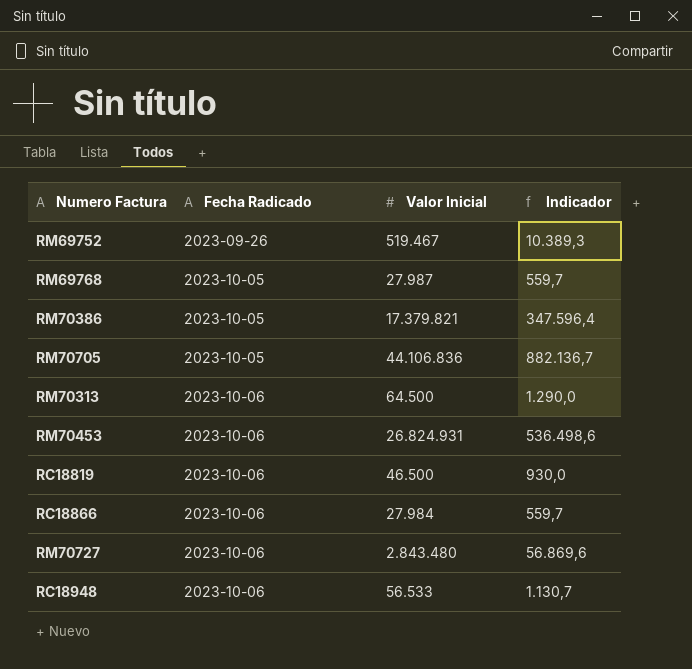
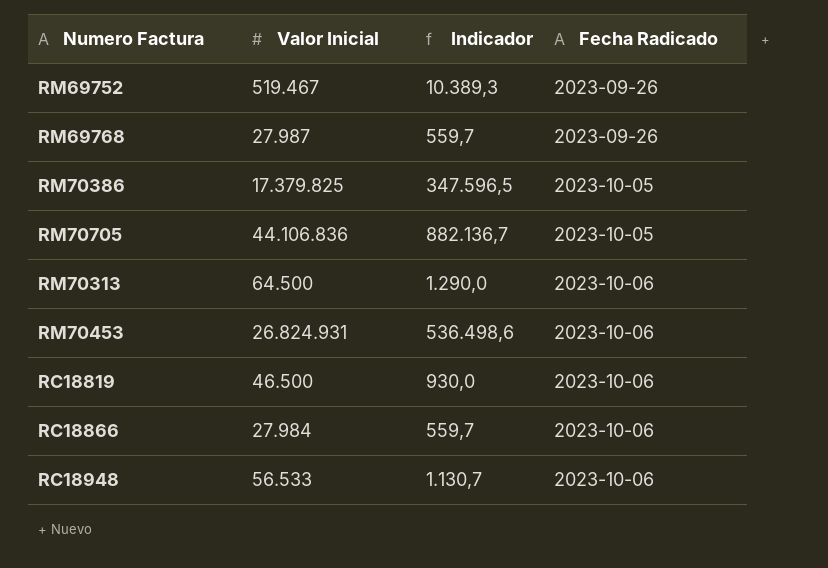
column Fecha Radicado | position: 2 -> 4
row RM70727: 2023-10-06 | 2.843.480 | 56.869,6 -> none
RM69768 | Fecha Radicado: 2023-10-05 -> 2023-09-26
RM70386 | Valor Inicial: 17.379.821 -> 17.379.825
RM70386 | Indicador: 347.596,4 -> 347.596,5

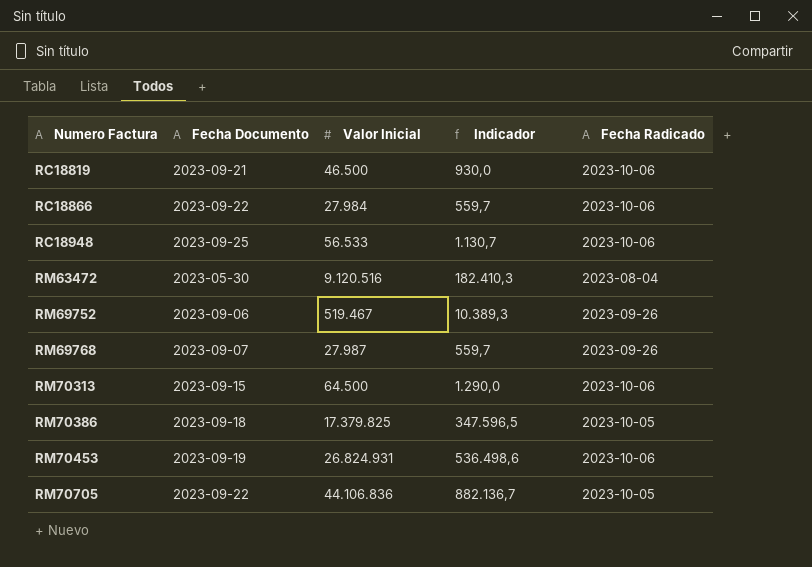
row order: Fecha Radicado ascending -> Numero Factura ascending
column Fecha Documento | position: none -> 2
row RM63472: none -> 2023-05-30 | 9.120.516 | 182.410,3 | 2023-08-04

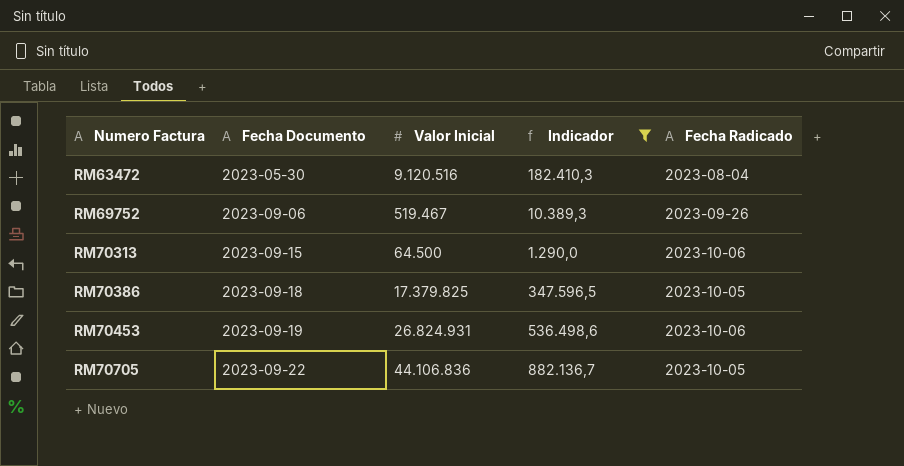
filter: none -> Indicador >= 1.290,0

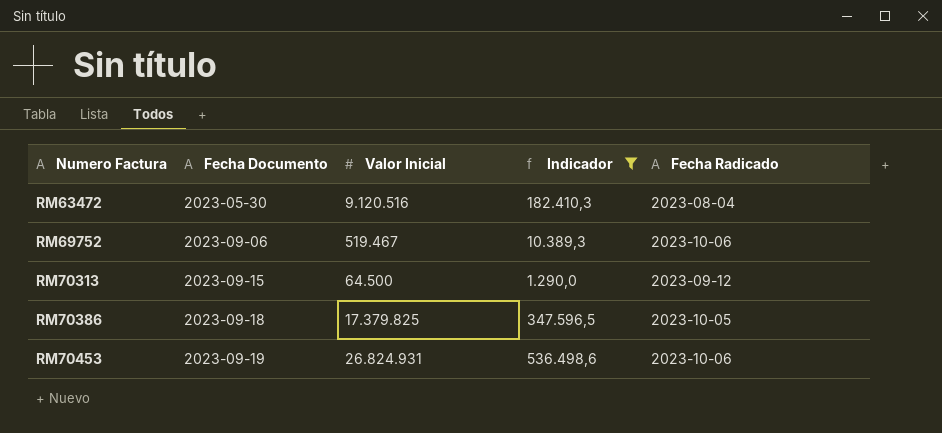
row RM70705: 2023-09-22 | 44.106.836 | 882.136,7 | 2023-10-05 -> none
RM69752 | Fecha Radicado: 2023-09-26 -> 2023-10-06
RM70313 | Fecha Radicado: 2023-10-06 -> 2023-09-12

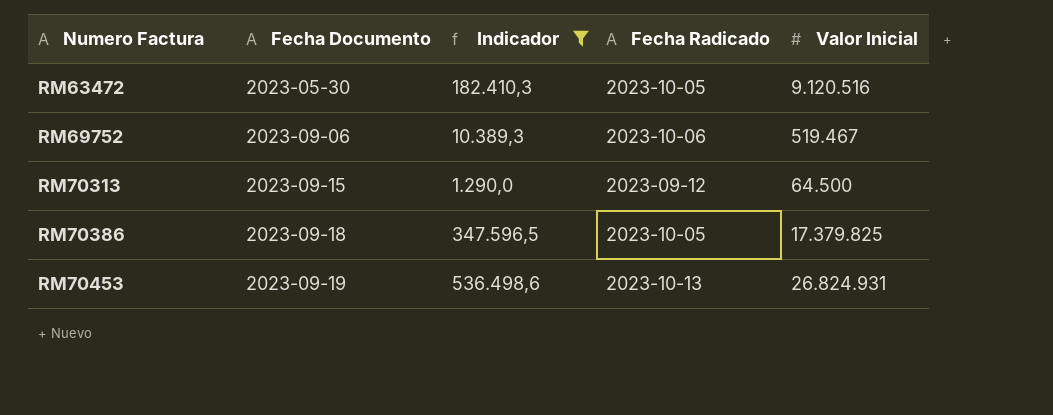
column Valor Inicial | position: 3 -> 5
RM63472 | Fecha Radicado: 2023-08-04 -> 2023-10-05
RM70453 | Fecha Radicado: 2023-10-06 -> 2023-10-13

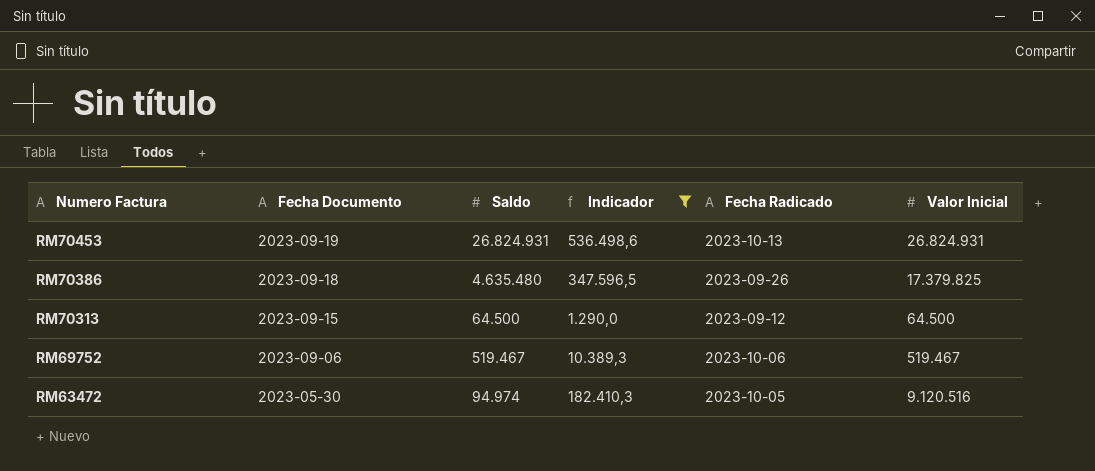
row order: Numero Factura ascending -> Numero Factura descending
column Saldo | position: none -> 3
RM70386 | Fecha Radicado: 2023-10-05 -> 2023-09-26

